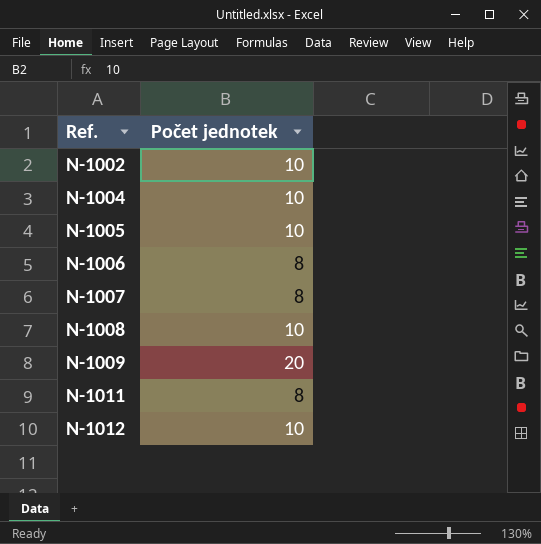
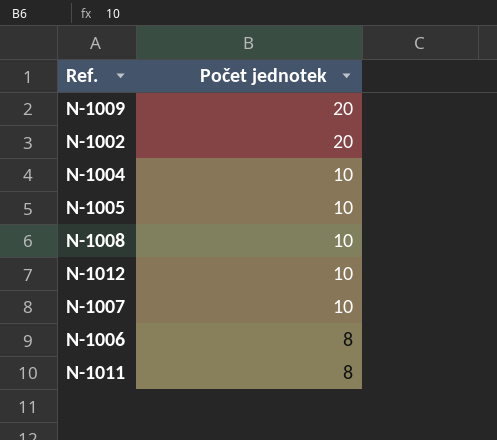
row order: Ref. ascending -> Počet jednotek descending
N-1002 | Počet jednotek: 10 -> 20
N-1007 | Počet jednotek: 8 -> 10

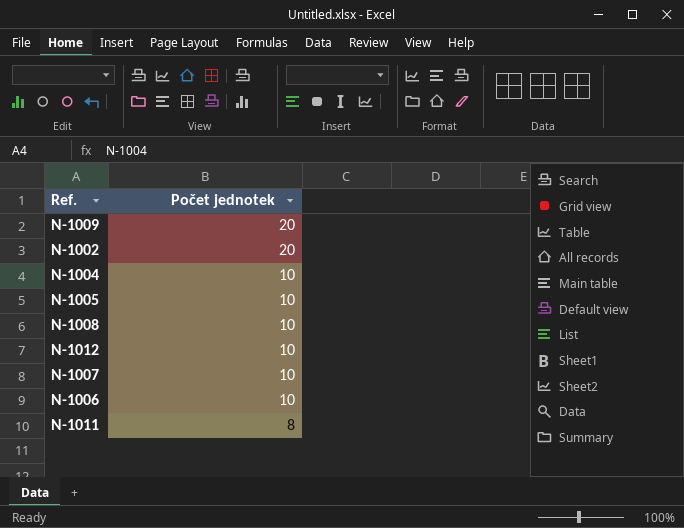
N-1006 | Počet jednotek: 8 -> 10

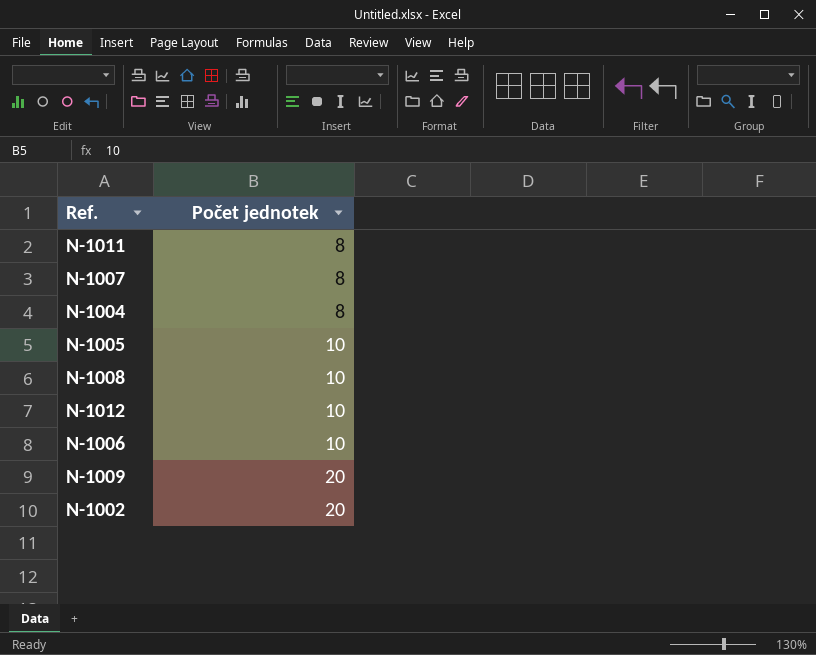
row order: Počet jednotek descending -> Počet jednotek ascending
N-1007 | Počet jednotek: 10 -> 8
N-1004 | Počet jednotek: 10 -> 8

